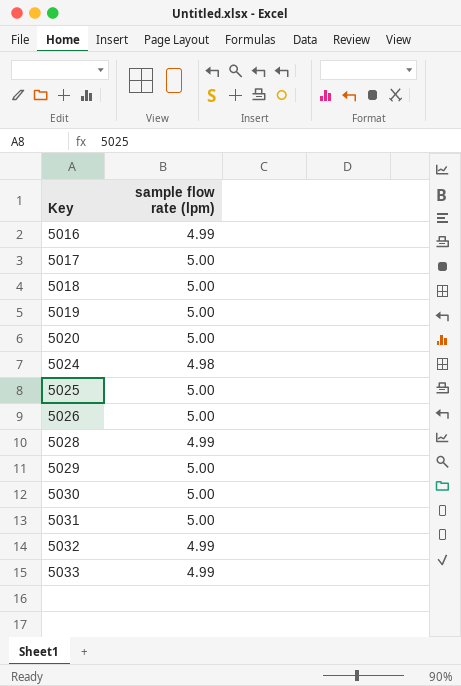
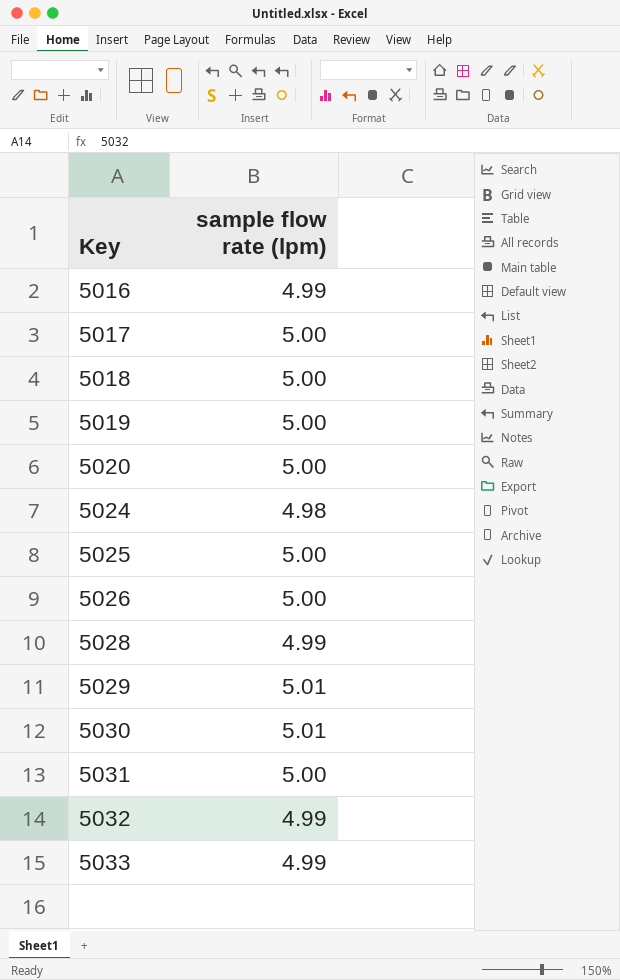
5029 | sample flow rate (lpm): 5.00 -> 5.01
5030 | sample flow rate (lpm): 5.00 -> 5.01

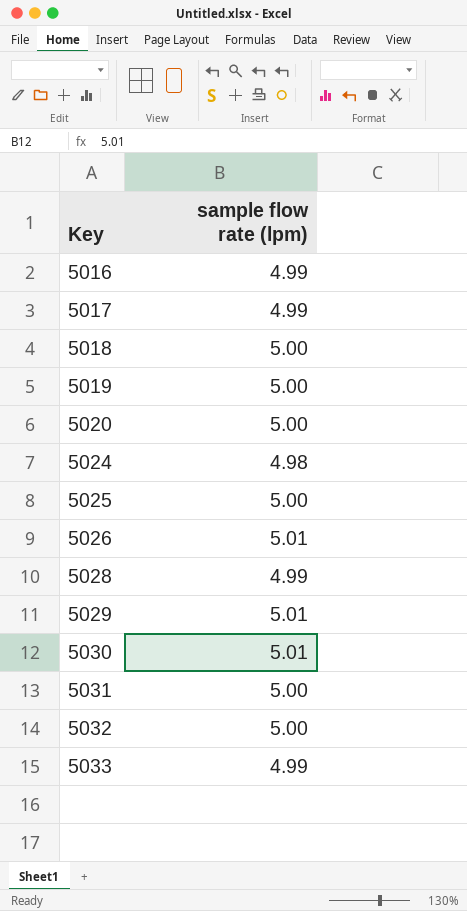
5017 | sample flow rate (lpm): 5.00 -> 4.99
5026 | sample flow rate (lpm): 5.00 -> 5.01
5032 | sample flow rate (lpm): 4.99 -> 5.00

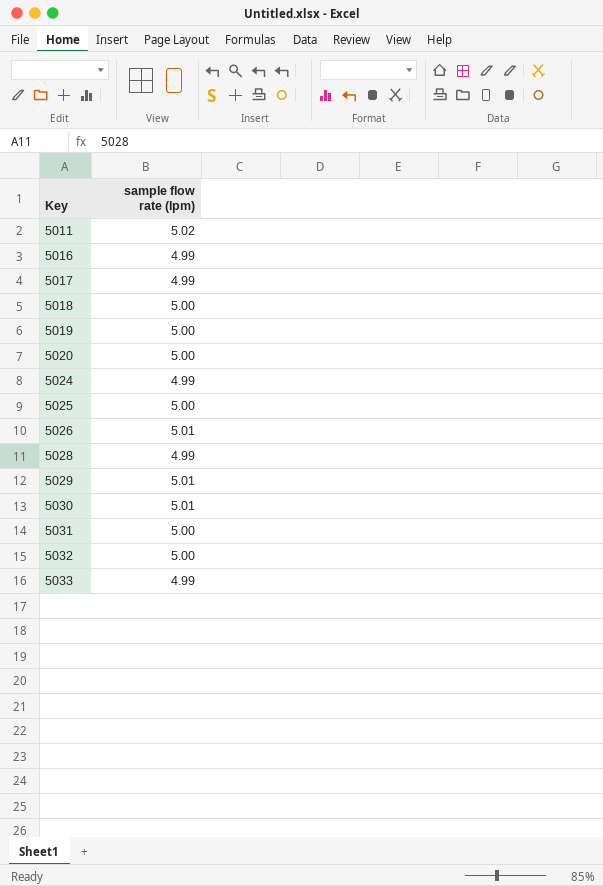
row 5011: none -> 5.02
5024 | sample flow rate (lpm): 4.98 -> 4.99

